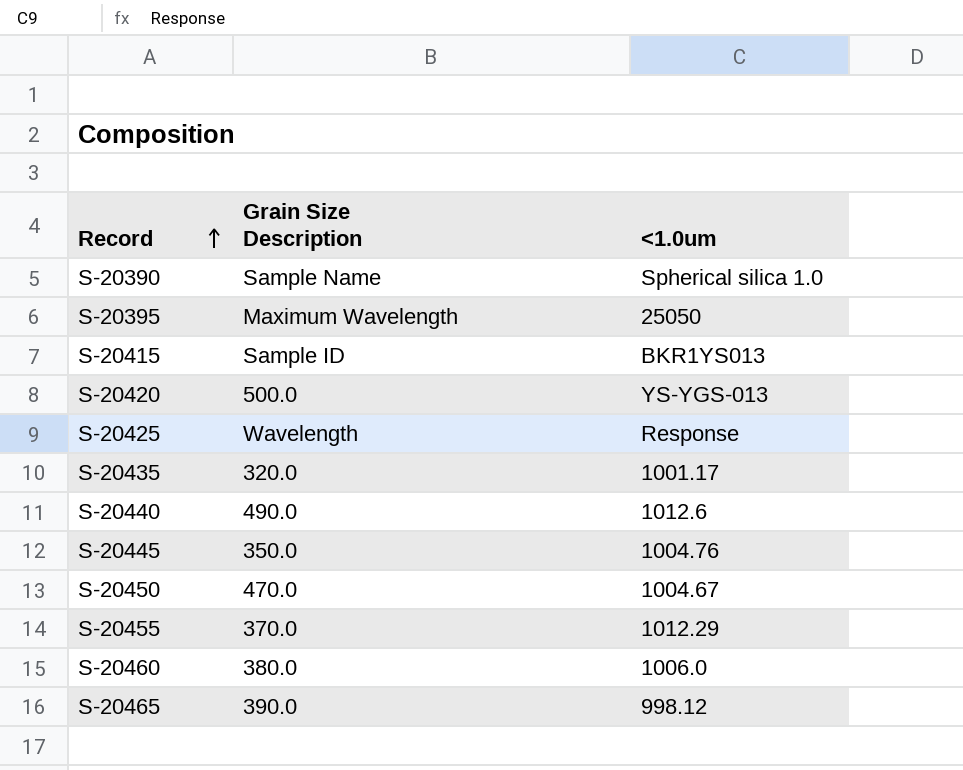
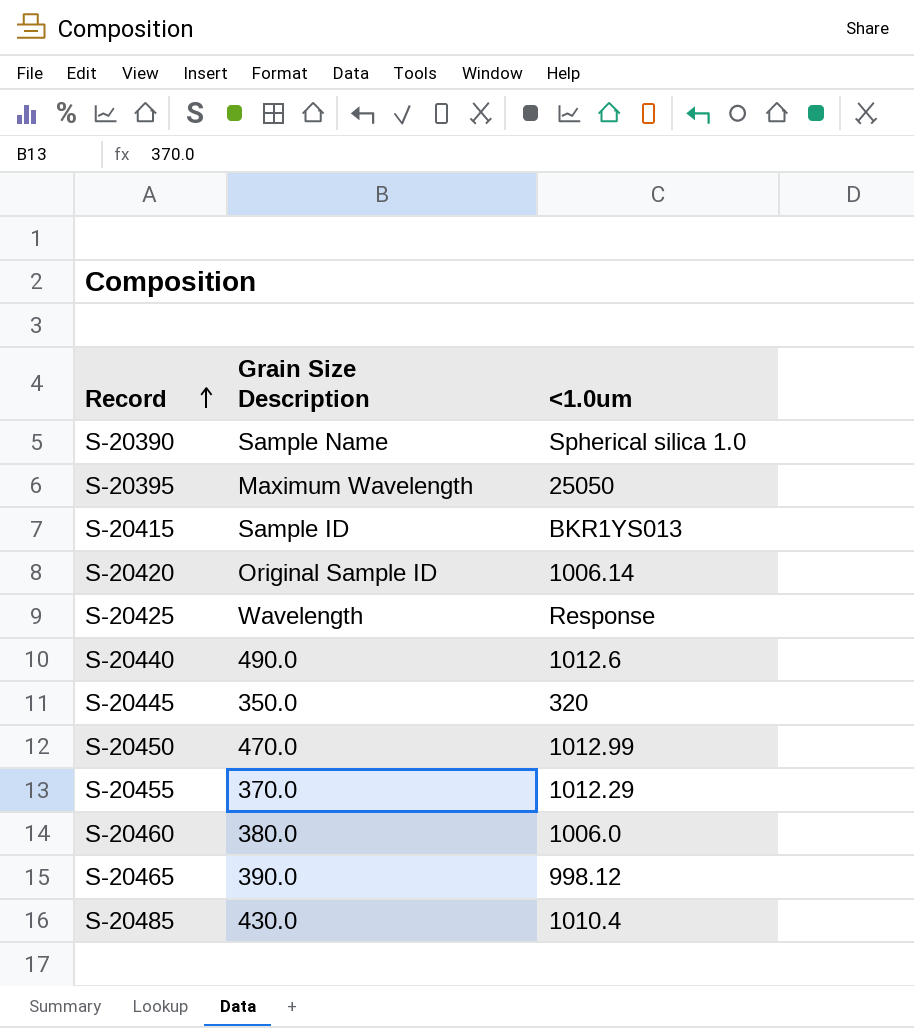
row S-20435: 320.0 | 1001.17 -> none
S-20420 | Grain Size Description: 500.0 -> Original Sample ID
S-20420 | <1.0um: YS-YGS-013 -> 1006.14
S-20445 | <1.0um: 1004.76 -> 320
S-20450 | <1.0um: 1004.67 -> 1012.99
row S-20485: none -> 430.0 | 1010.4

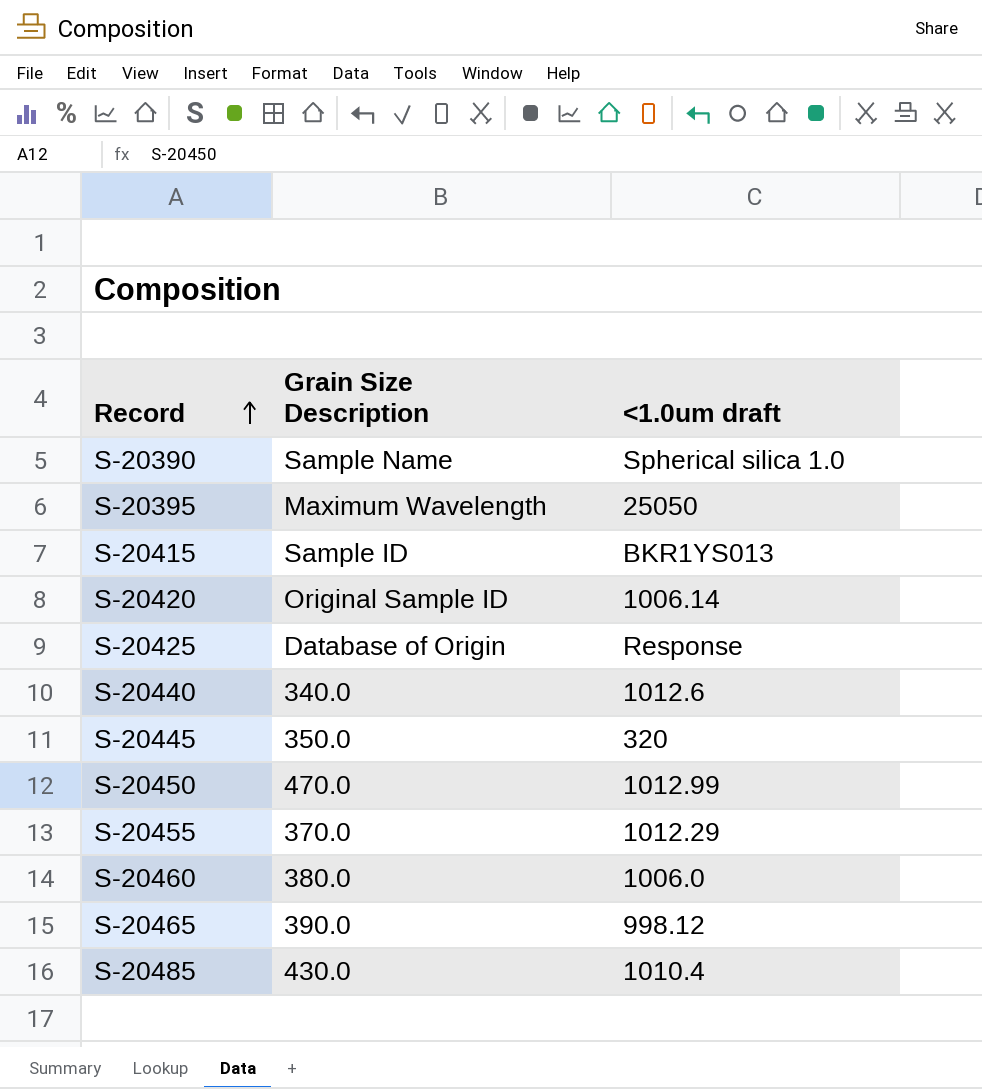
column name: <1.0um -> <1.0um draft
S-20425 | Grain Size Description: Wavelength -> Database of Origin
S-20440 | Grain Size Description: 490.0 -> 340.0

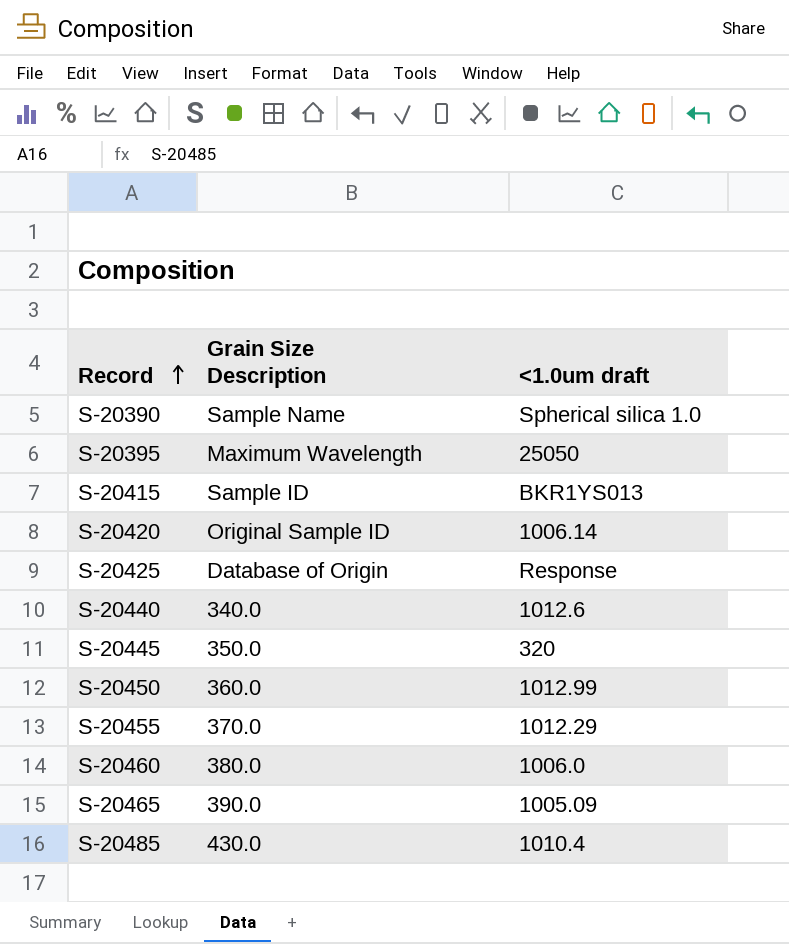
S-20450 | Grain Size Description: 470.0 -> 360.0
S-20465 | <1.0um draft: 998.12 -> 1005.09

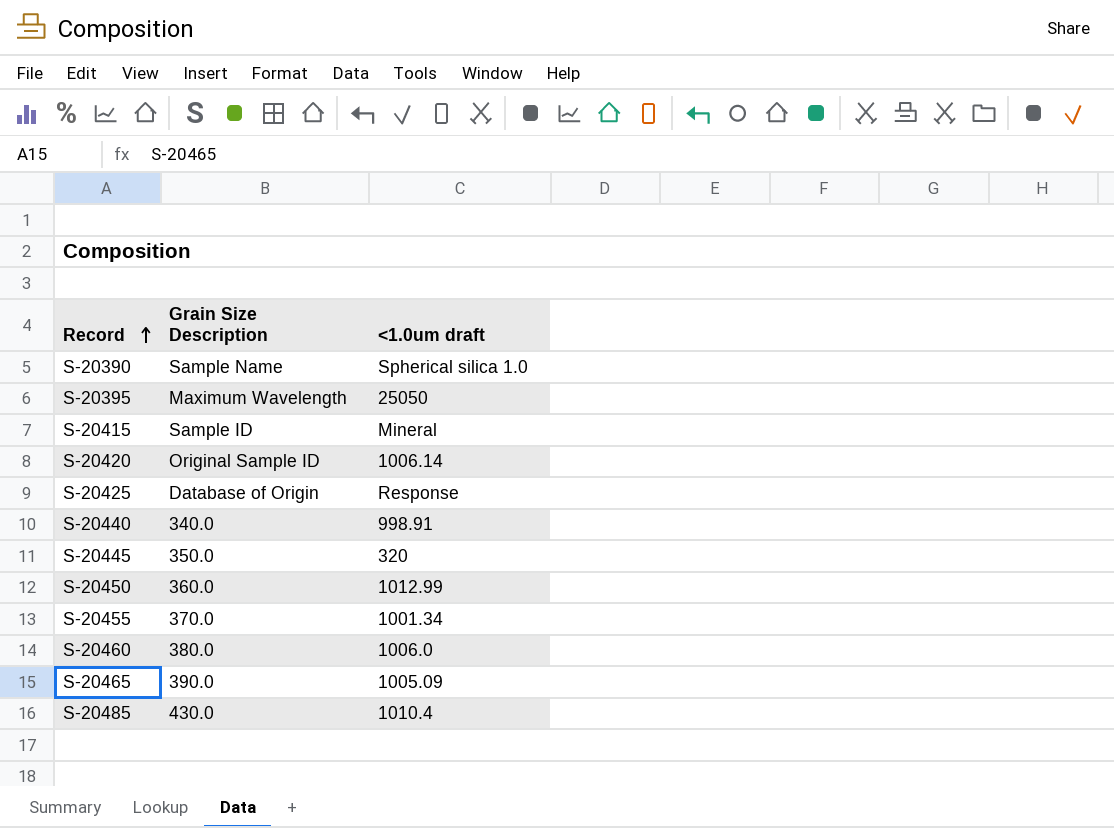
S-20415 | <1.0um draft: BKR1YS013 -> Mineral
S-20440 | <1.0um draft: 1012.6 -> 998.91
S-20455 | <1.0um draft: 1012.29 -> 1001.34

